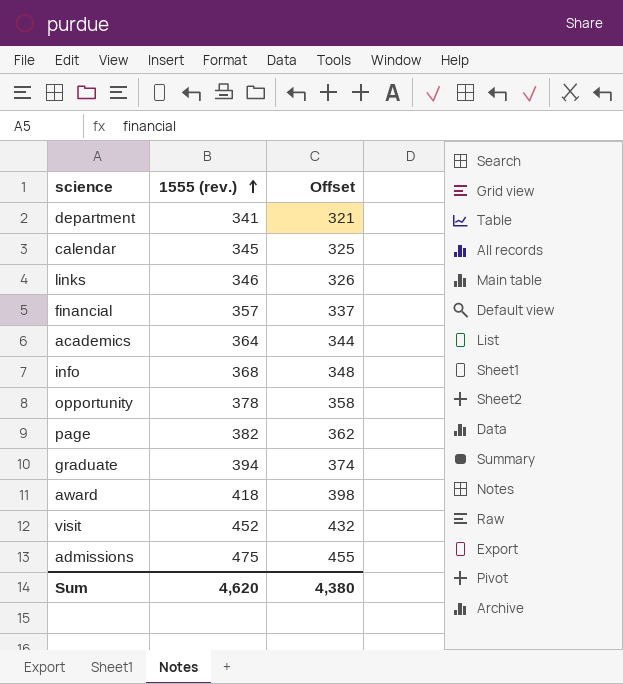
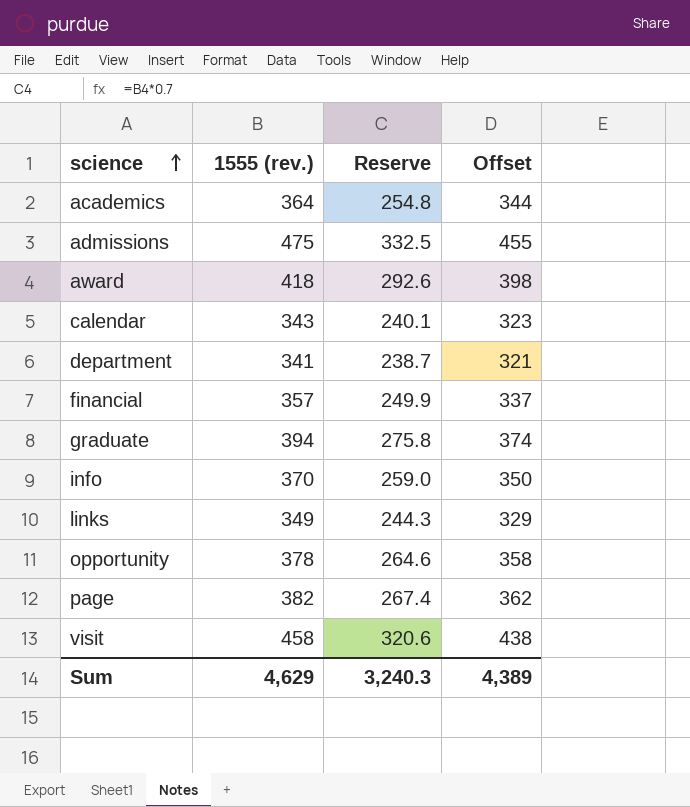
row order: 1555 (rev.) ascending -> science ascending
column Reserve | formula: none -> [1555 (rev.)] * 0.7
calendar | 1555 (rev.): 345 -> 343
calendar | Offset: 325 -> 323
info | 1555 (rev.): 368 -> 370
info | Offset: 348 -> 350
links | 1555 (rev.): 346 -> 349
links | Offset: 326 -> 329
visit | 1555 (rev.): 452 -> 458
visit | Offset: 432 -> 438
Sum | 1555 (rev.): 4,620 -> 4,629
Sum | Offset: 4,380 -> 4,389

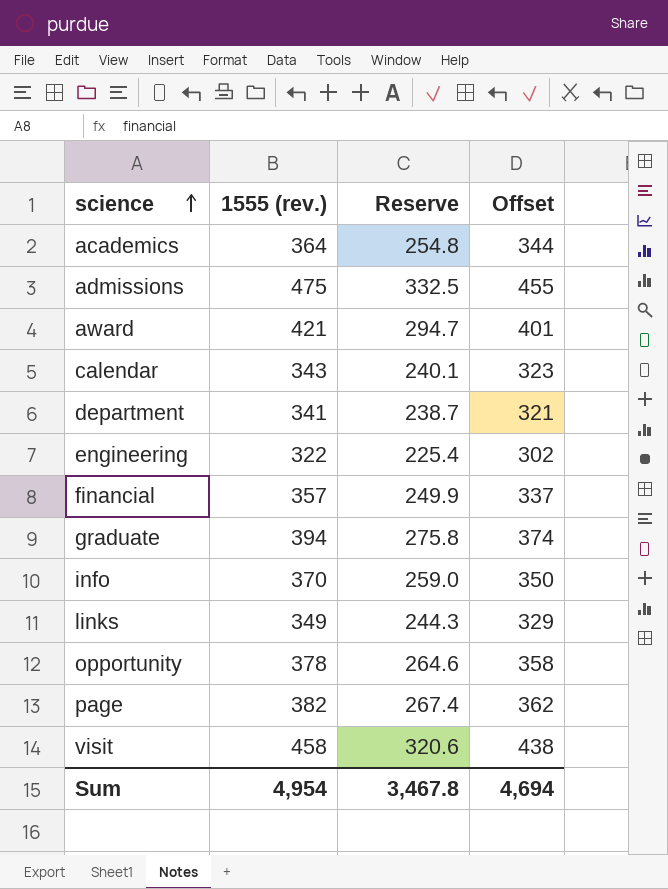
award | 1555 (rev.): 418 -> 421
award | Reserve: 292.6 -> 294.7
award | Offset: 398 -> 401
row engineering: none -> 322 | 225.4 | 302
Sum | 1555 (rev.): 4,629 -> 4,954
Sum | Reserve: 3,240.3 -> 3,467.8
Sum | Offset: 4,389 -> 4,694

